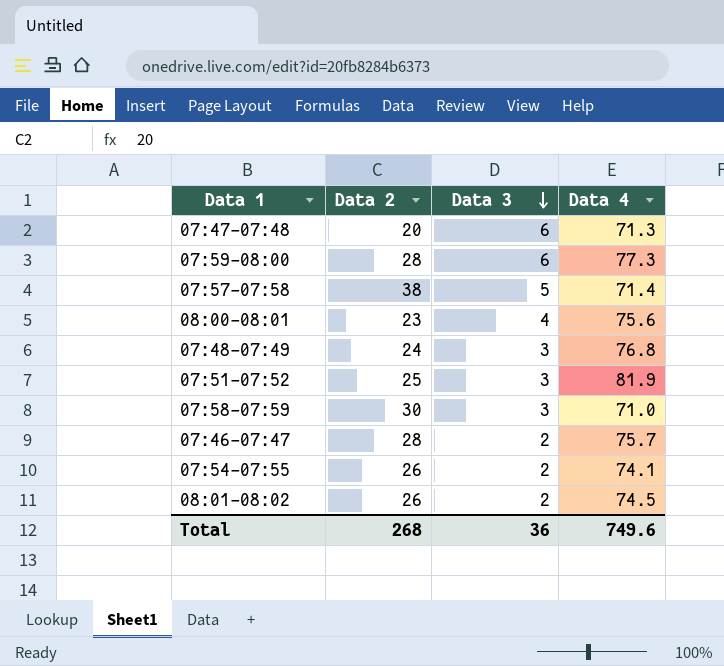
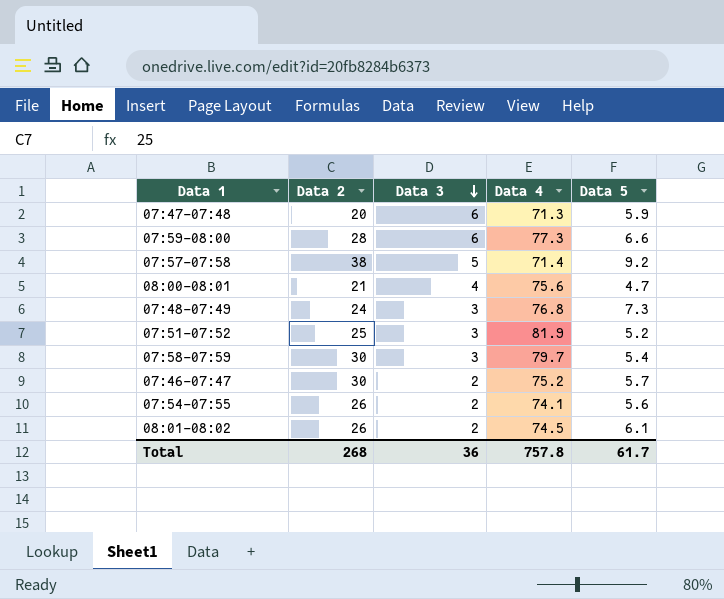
column Data 5 | position: none -> 5
08:00-08:01 | Data 2: 23 -> 21
07:58-07:59 | Data 4: 71.0 -> 79.7
07:46-07:47 | Data 2: 28 -> 30
07:46-07:47 | Data 4: 75.7 -> 75.2
Total | Data 4: 749.6 -> 757.8

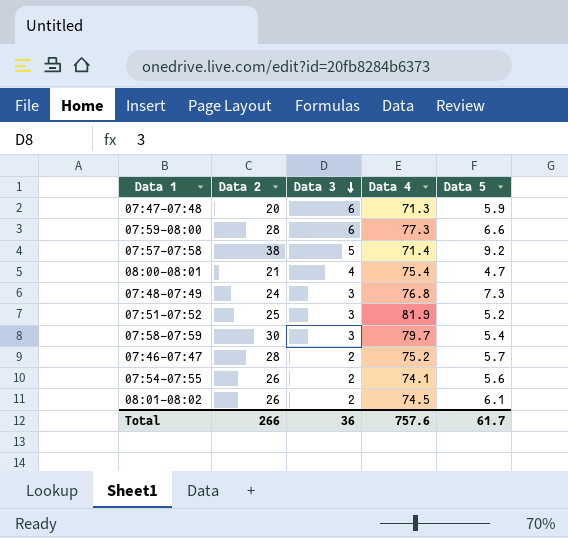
08:00-08:01 | Data 4: 75.6 -> 75.4
07:46-07:47 | Data 2: 30 -> 28
Total | Data 2: 268 -> 266
Total | Data 4: 757.8 -> 757.6

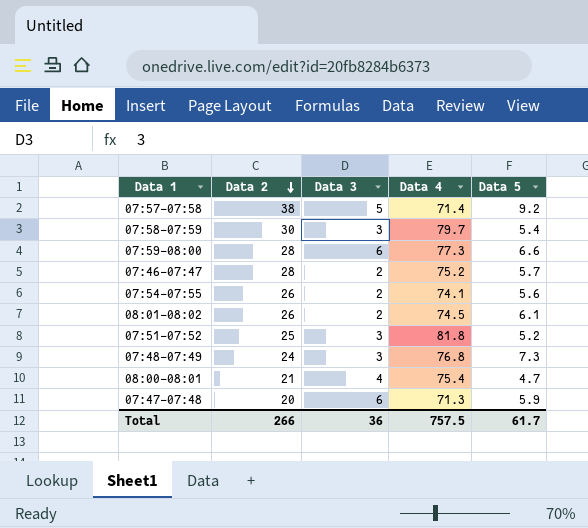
row order: Data 3 descending -> Data 2 descending
07:51-07:52 | Data 4: 81.9 -> 81.8
Total | Data 4: 757.6 -> 757.5

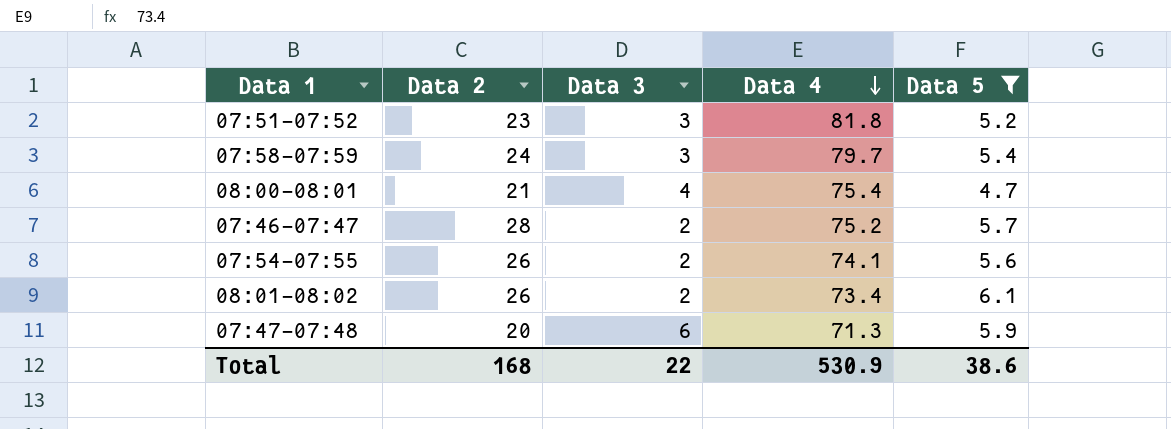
filter: none -> Data 5 <= 6.1
row order: Data 2 descending -> Data 4 descending
07:51-07:52 | Data 2: 25 -> 23
07:58-07:59 | Data 2: 30 -> 24
08:01-08:02 | Data 4: 74.5 -> 73.4
Total | Data 2: 266 -> 168
Total | Data 3: 36 -> 22
Total | Data 4: 757.5 -> 530.9
Total | Data 5: 61.7 -> 38.6

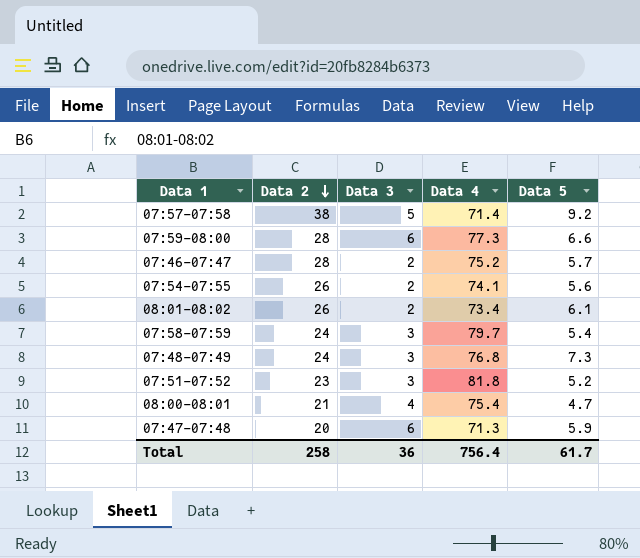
filter: Data 5 <= 6.1 -> none
row order: Data 4 descending -> Data 2 descending
Total | Data 2: 168 -> 258
Total | Data 3: 22 -> 36
Total | Data 4: 530.9 -> 756.4
Total | Data 5: 38.6 -> 61.7

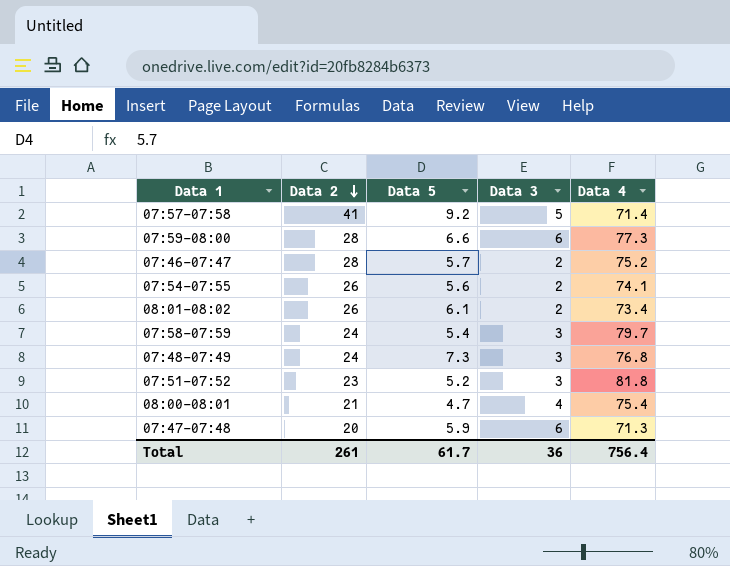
column Data 5 | position: 5 -> 3
07:57-07:58 | Data 2: 38 -> 41
Total | Data 2: 258 -> 261

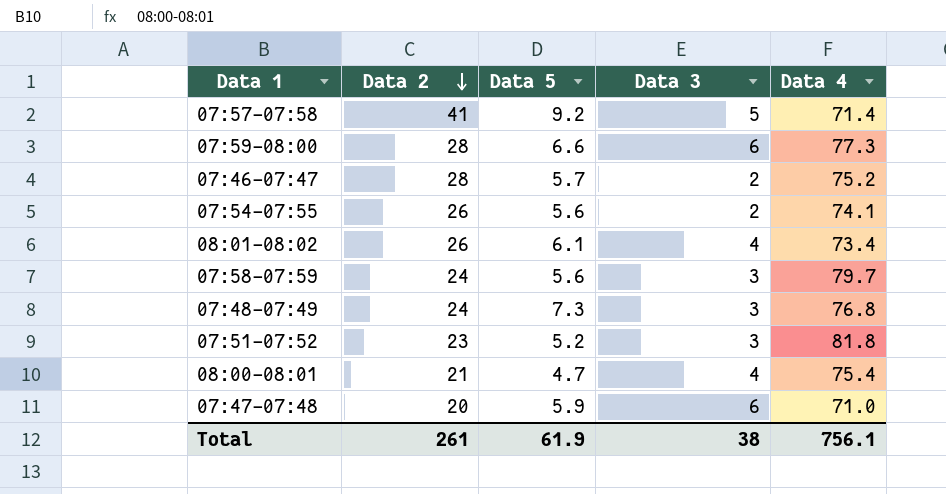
08:01-08:02 | Data 3: 2 -> 4
07:58-07:59 | Data 5: 5.4 -> 5.6
07:47-07:48 | Data 4: 71.3 -> 71.0
Total | Data 5: 61.7 -> 61.9
Total | Data 3: 36 -> 38
Total | Data 4: 756.4 -> 756.1

